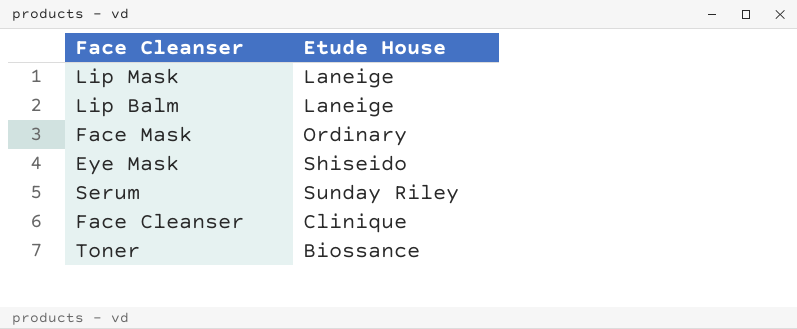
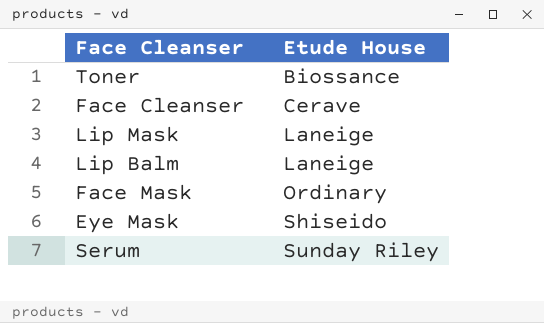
row order: none -> Etude House ascending
Face Cleanser | Etude House: Clinique -> Cerave

